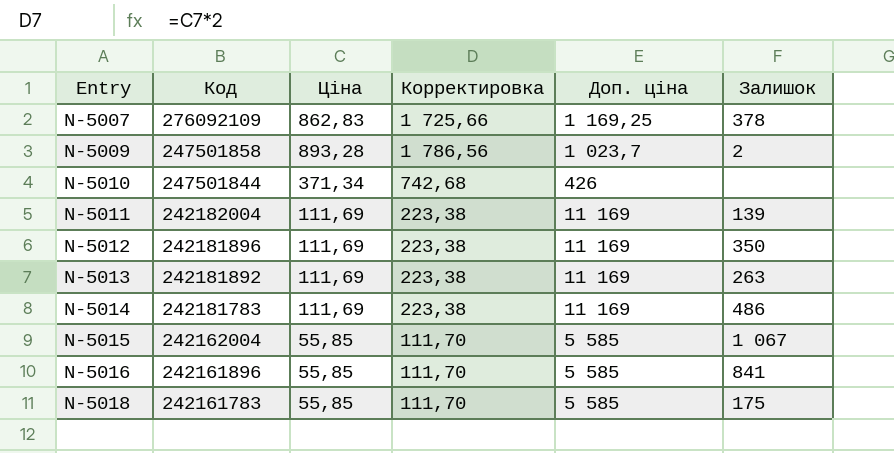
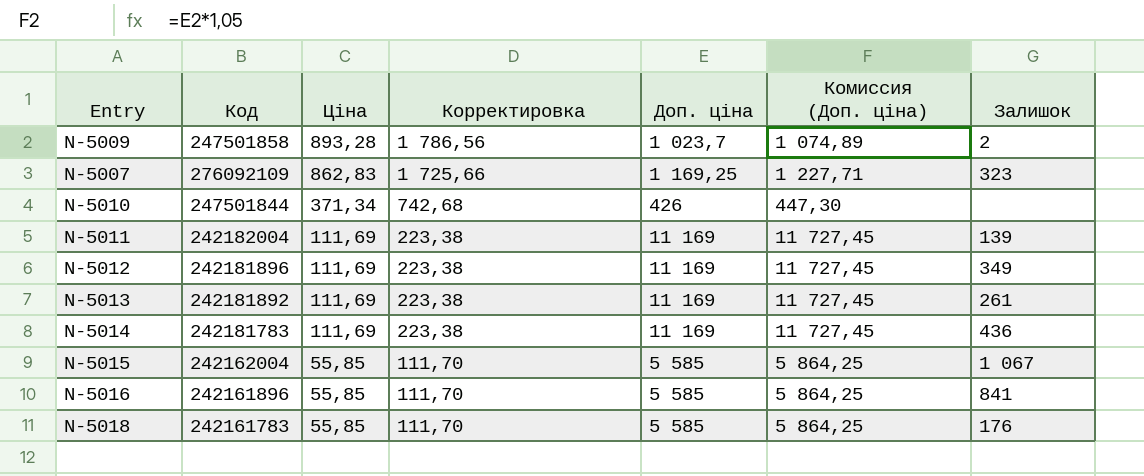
row order: Entry ascending -> Ціна descending
column Комиссия (Доп. ціна) | formula: none -> [Доп. ціна] * 1,05
N-5007 | Залишок: 378 -> 323
N-5012 | Залишок: 350 -> 349
N-5013 | Залишок: 263 -> 261
N-5014 | Залишок: 486 -> 436
N-5018 | Залишок: 175 -> 176

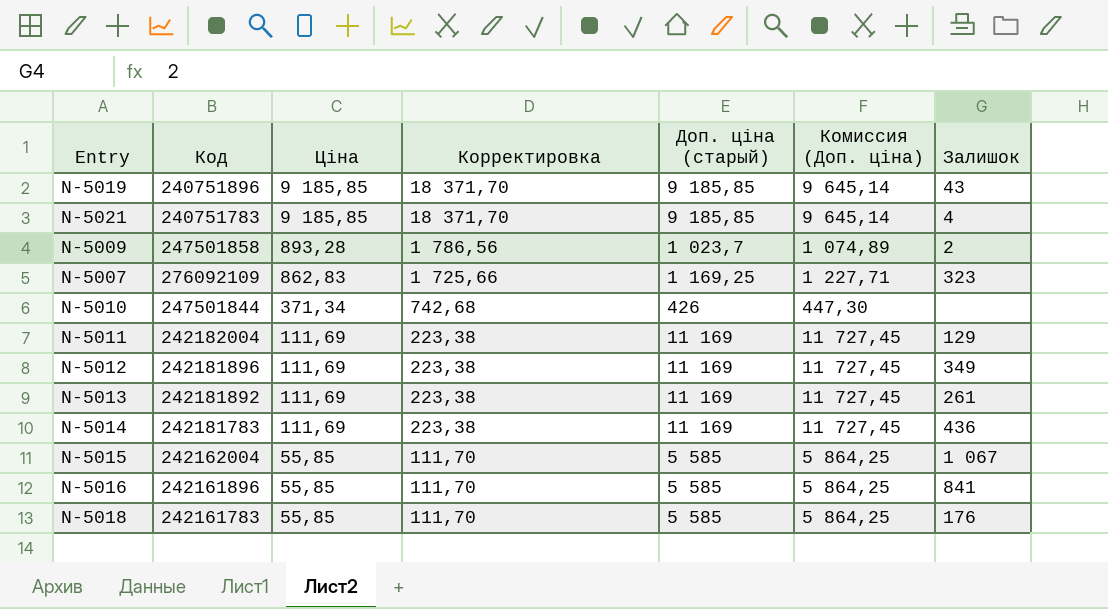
column name: Доп. ціна -> Доп. ціна (старый)
row N-5019: none -> 240751896 | 9 185,85 | 18 371,70 | 9 185,85 | 9 645,14 | 43
row N-5021: none -> 240751783 | 9 185,85 | 18 371,70 | 9 185,85 | 9 645,14 | 4
N-5011 | Залишок: 139 -> 129

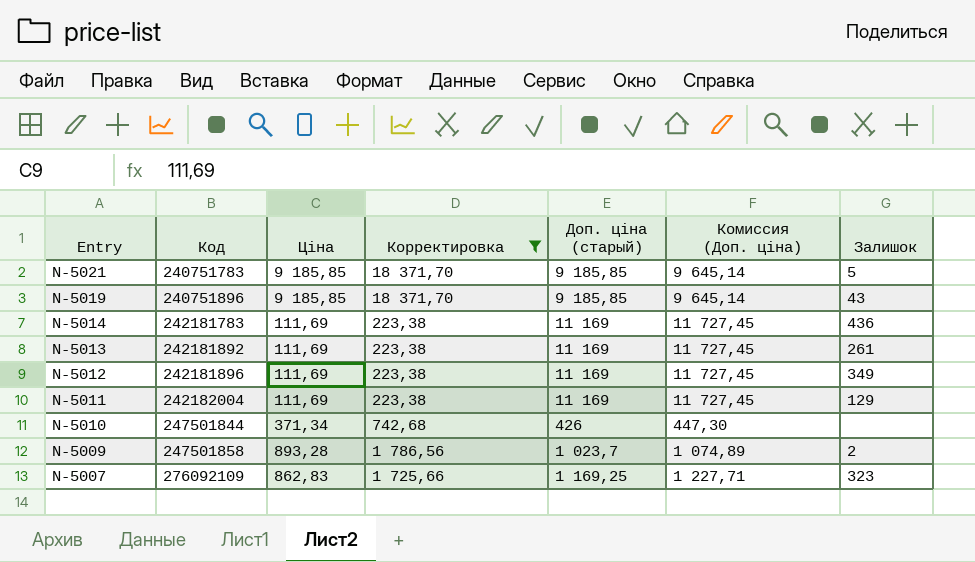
filter: none -> Корректировка != 111,70
row order: Ціна descending -> Entry descending
N-5021 | Залишок: 4 -> 5

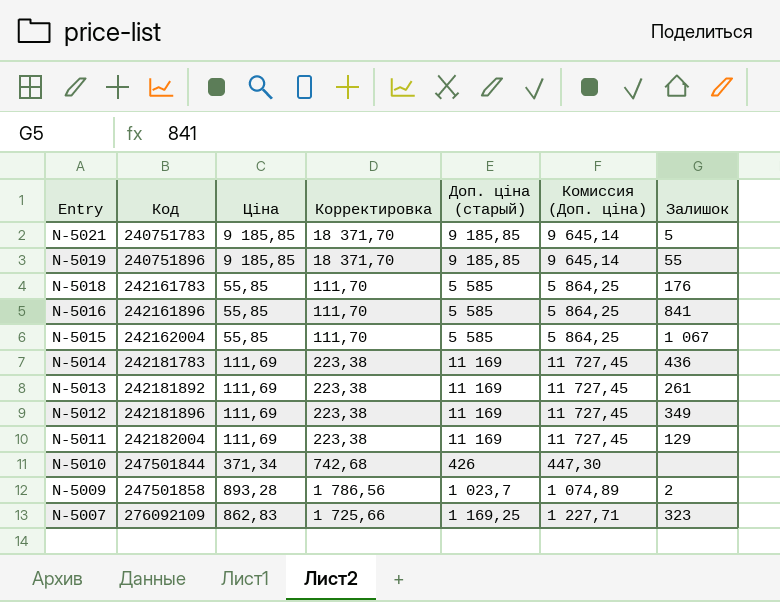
filter: Корректировка != 111,70 -> none
N-5019 | Залишок: 43 -> 55

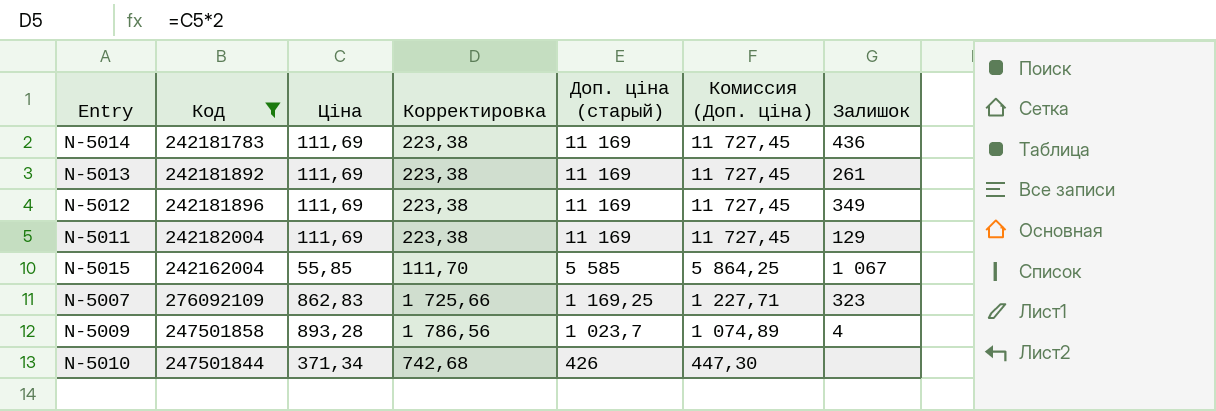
filter: none -> Код >= 242162004
row order: Entry descending -> Доп. ціна (старый) descending
N-5009 | Залишок: 2 -> 4

